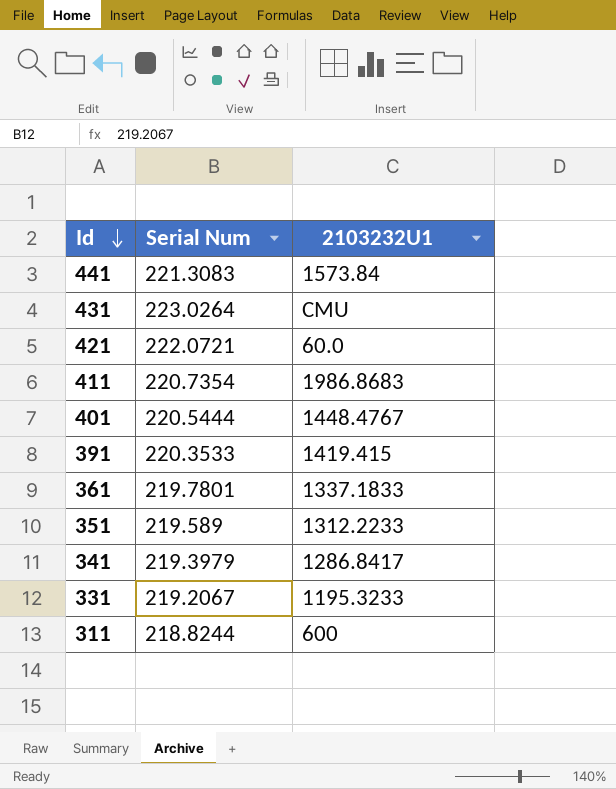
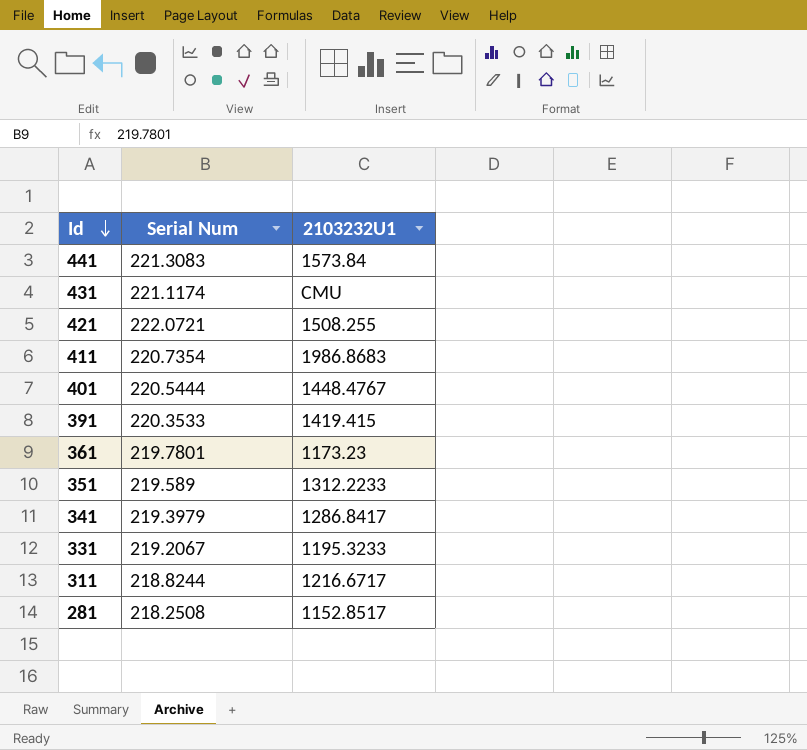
431 | Serial Num: 223.0264 -> 221.1174
421 | 2103232U1: 60.0 -> 1508.255
361 | 2103232U1: 1337.1833 -> 1173.23
311 | 2103232U1: 600 -> 1216.6717
row 281: none -> 218.2508 | 1152.8517

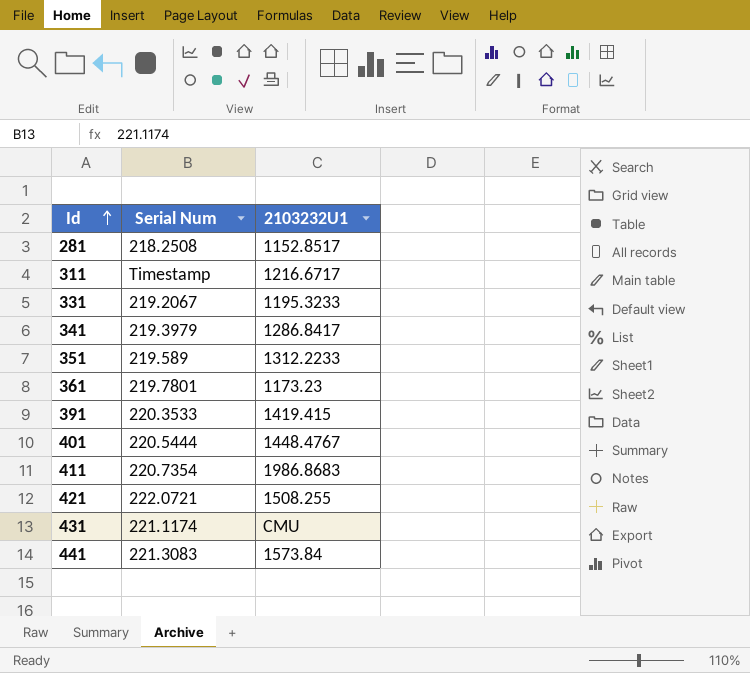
row order: Id descending -> Id ascending
311 | Serial Num: 218.8244 -> Timestamp

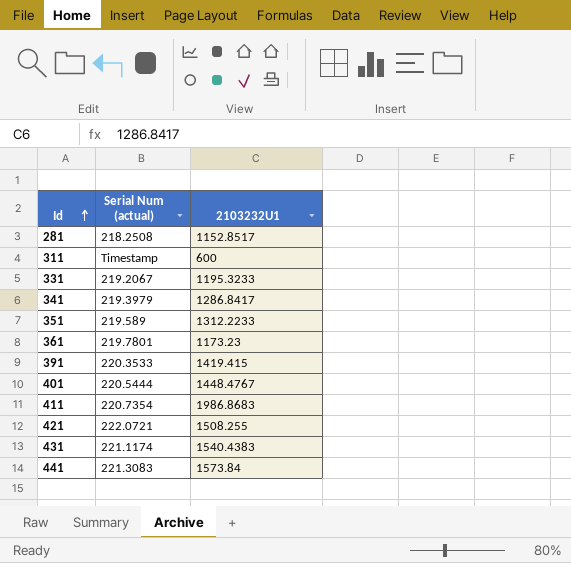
column name: Serial Num -> Serial Num (actual)
311 | 2103232U1: 1216.6717 -> 600
431 | 2103232U1: CMU -> 1540.4383

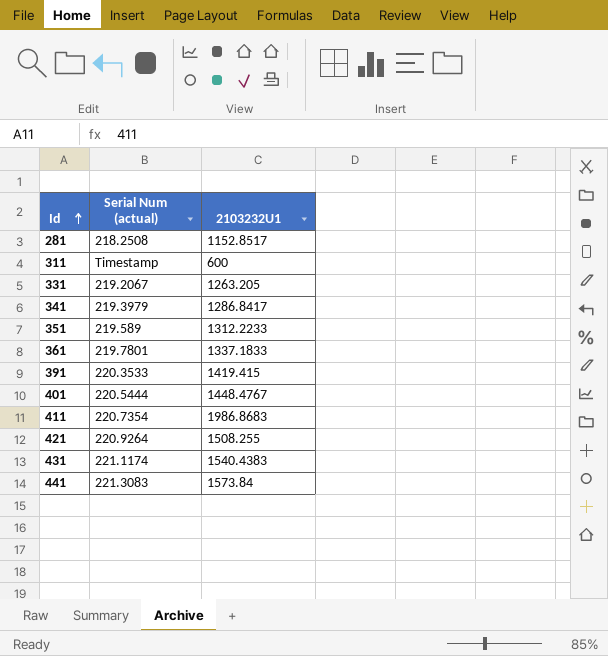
331 | 2103232U1: 1195.3233 -> 1263.205
361 | 2103232U1: 1173.23 -> 1337.1833
421 | Serial Num (actual): 222.0721 -> 220.9264

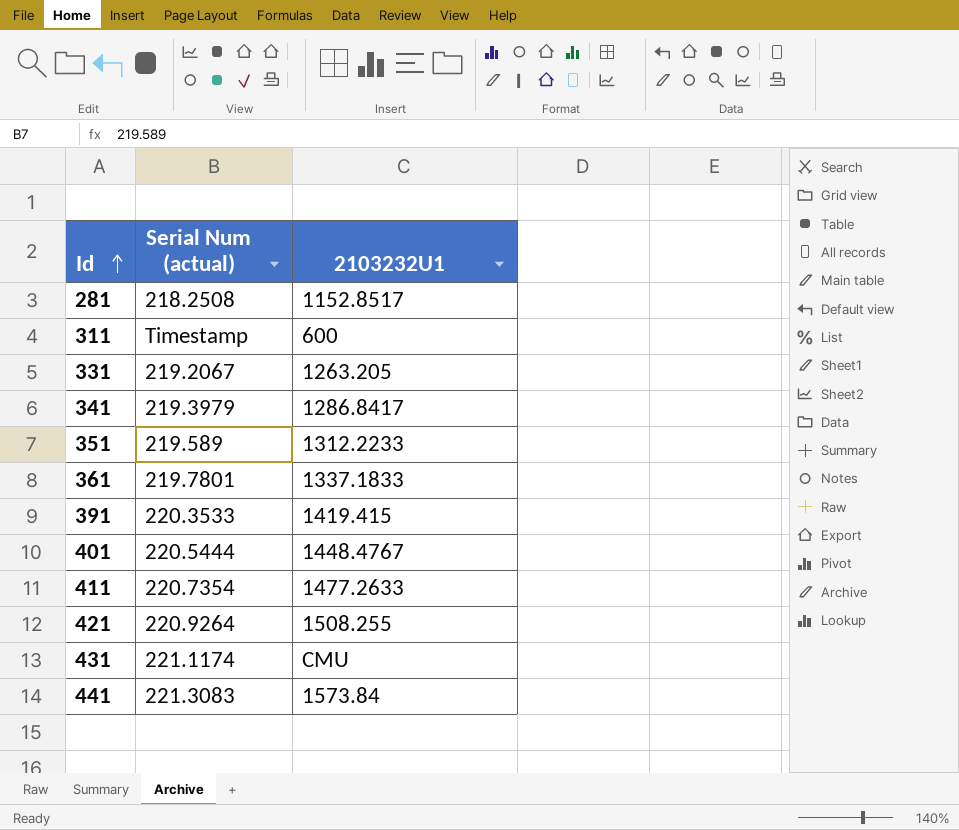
411 | 2103232U1: 1986.8683 -> 1477.2633
431 | 2103232U1: 1540.4383 -> CMU

